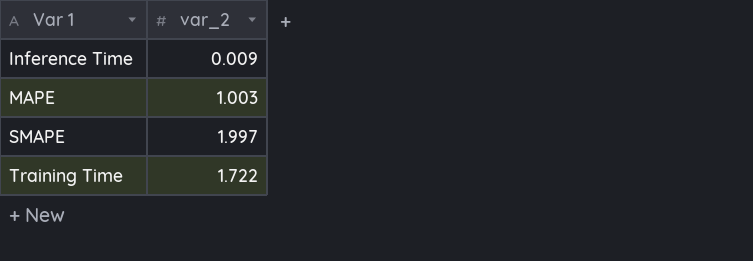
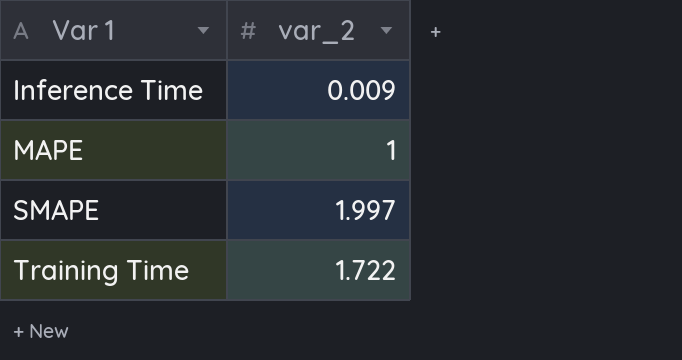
MAPE | var_2: 1.003 -> 1

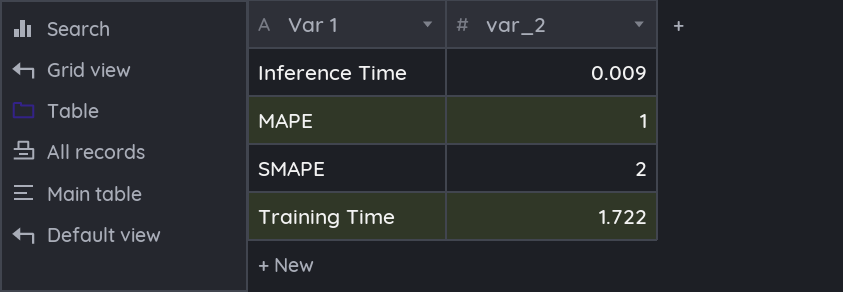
SMAPE | var_2: 1.997 -> 2

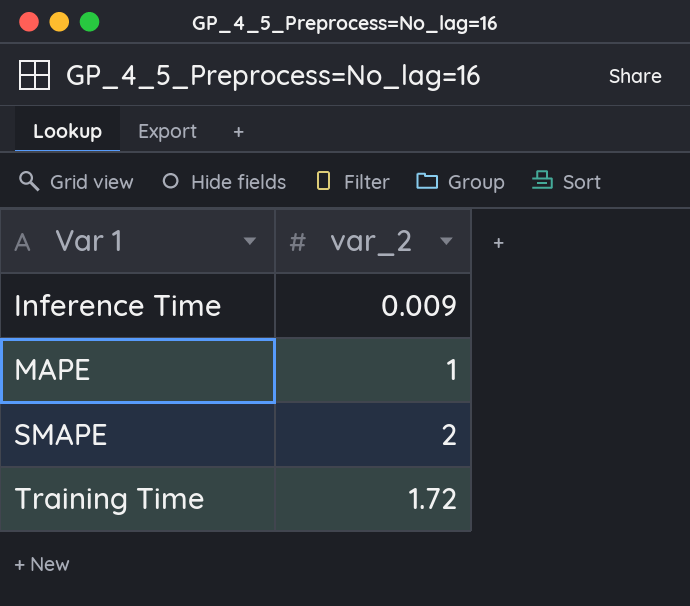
Training Time | var_2: 1.722 -> 1.72

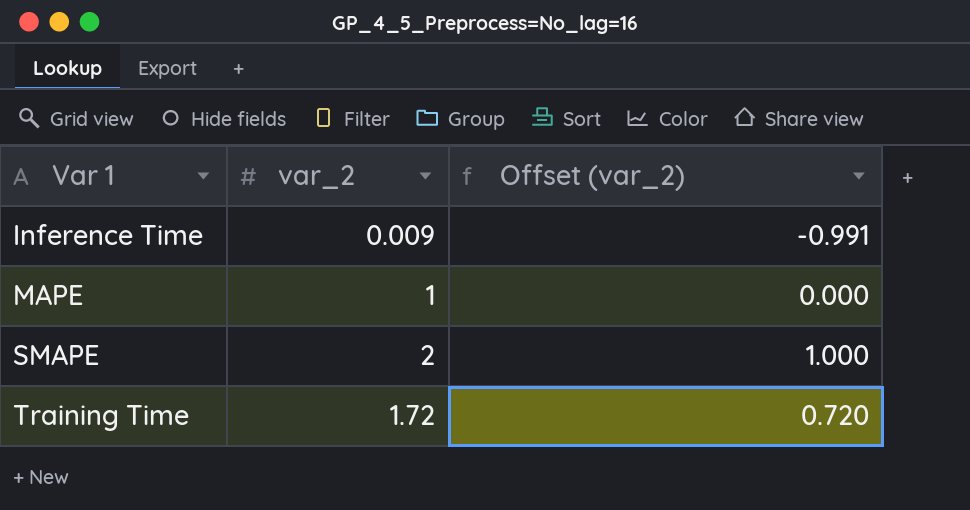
column Offset (var_2) | formula: none -> [var_2] - 1

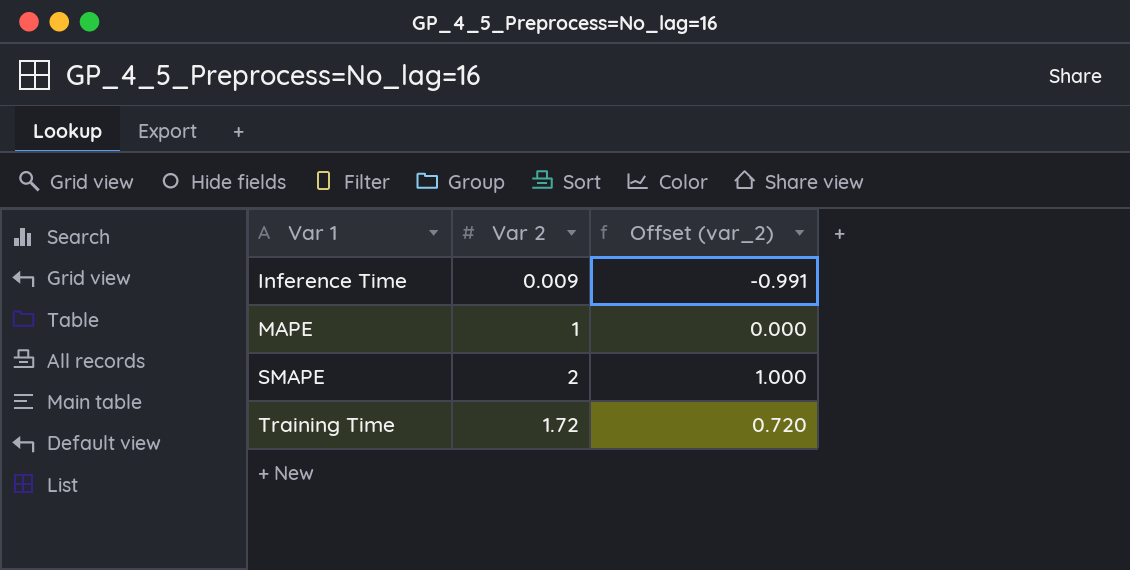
column name: var_2 -> Var 2

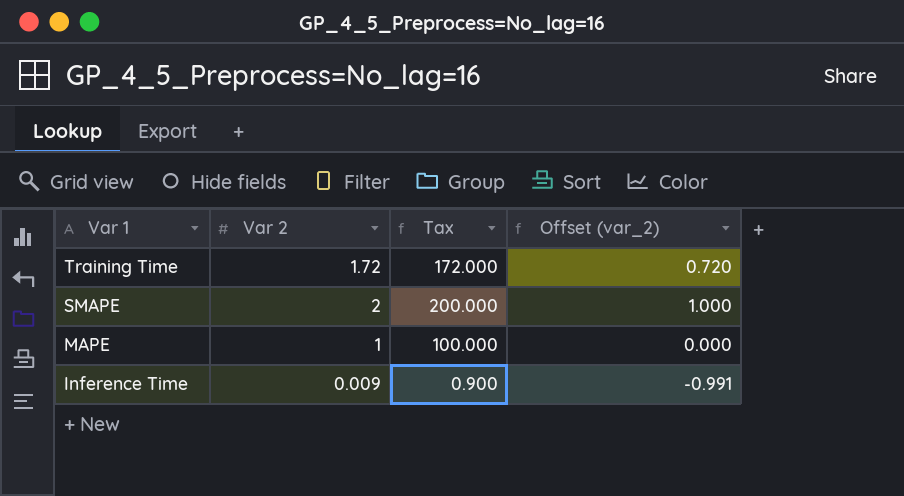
row order: Var 1 ascending -> Var 1 descending
column Tax | formula: none -> [Var 2] * 100

